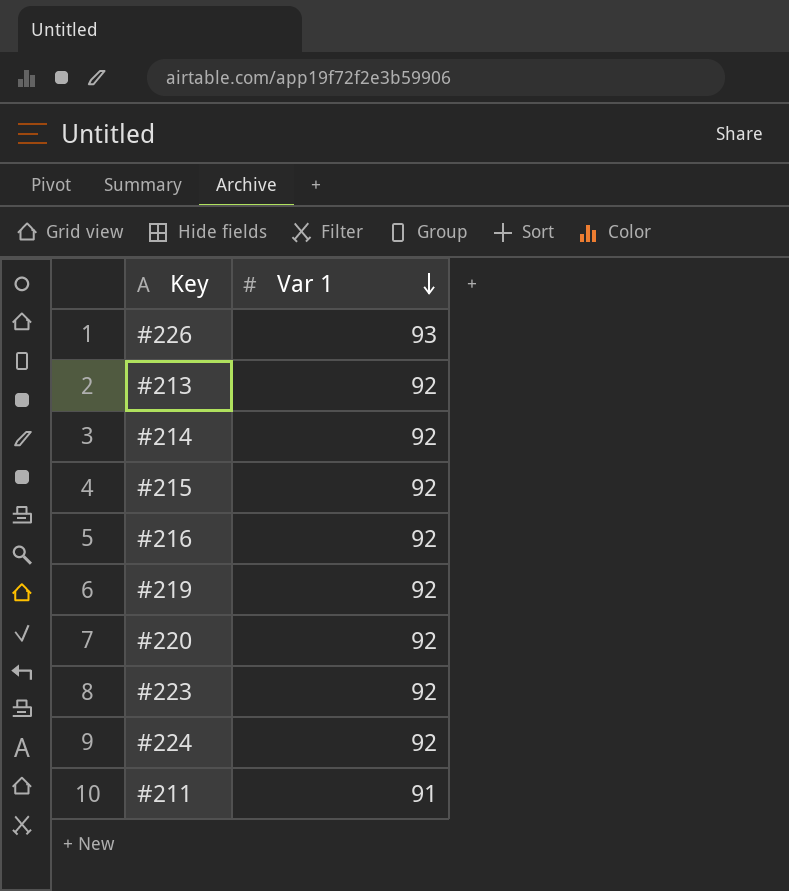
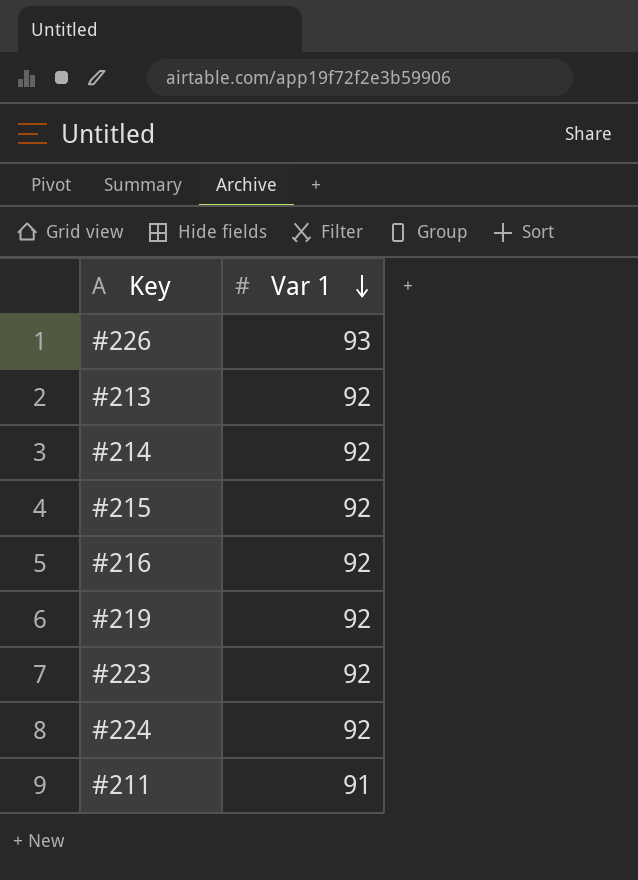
row #220: 92 -> none

